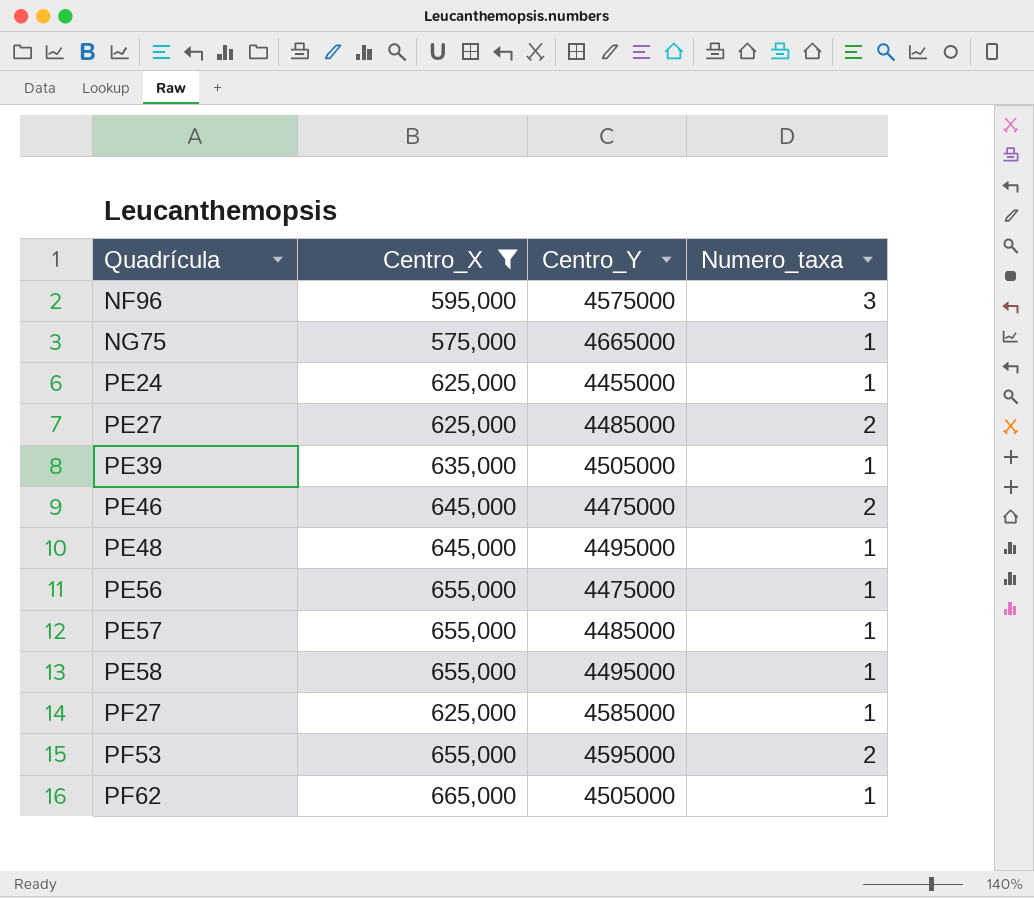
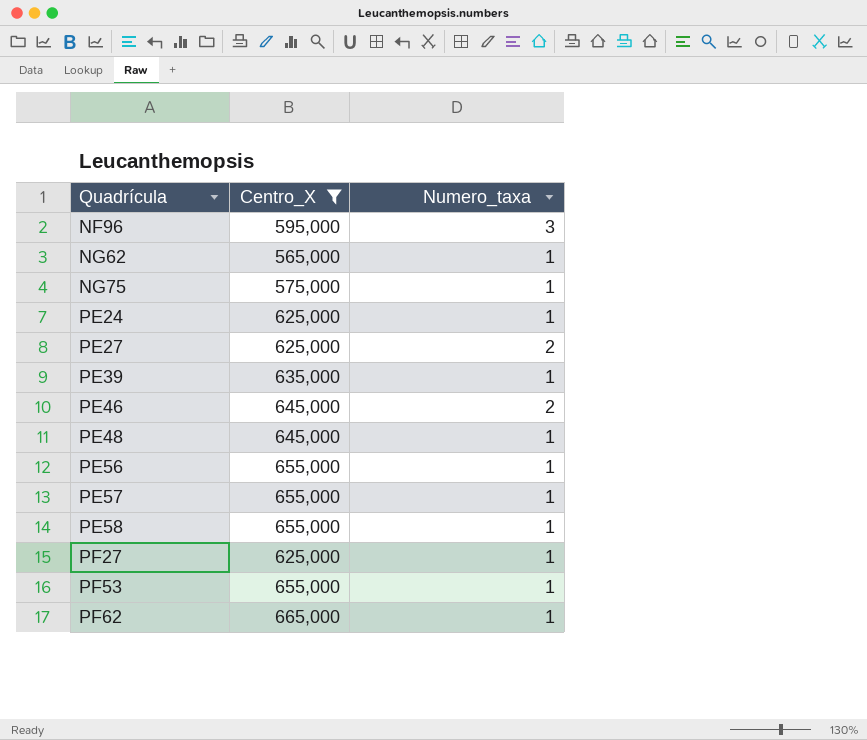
column Centro_Y | position: 3 -> none
row NG62: none -> 565,000 | 1
PF53 | Numero_taxa: 2 -> 1

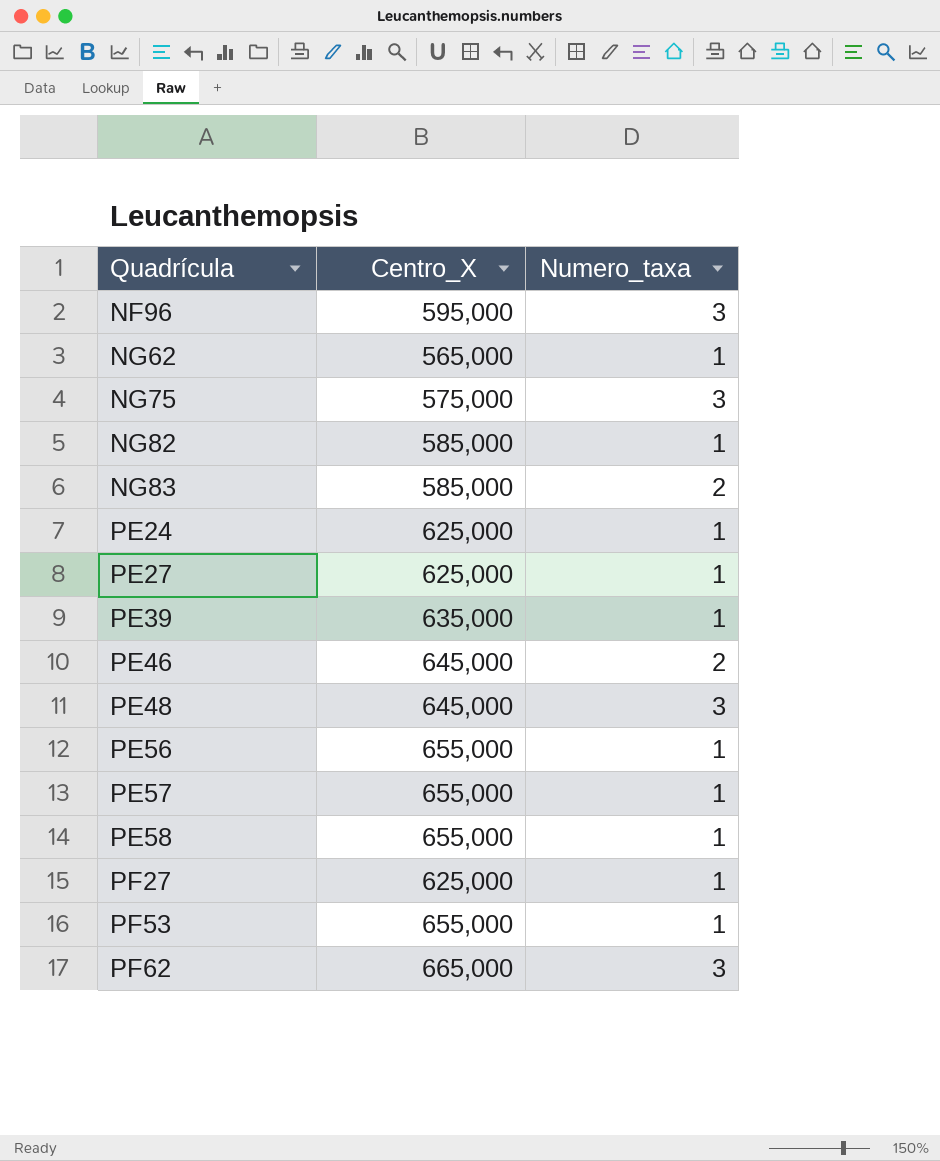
filter: Centro_X != 585,000 -> none
NG75 | Numero_taxa: 1 -> 3
PE27 | Numero_taxa: 2 -> 1
PE48 | Numero_taxa: 1 -> 3
PF62 | Numero_taxa: 1 -> 3

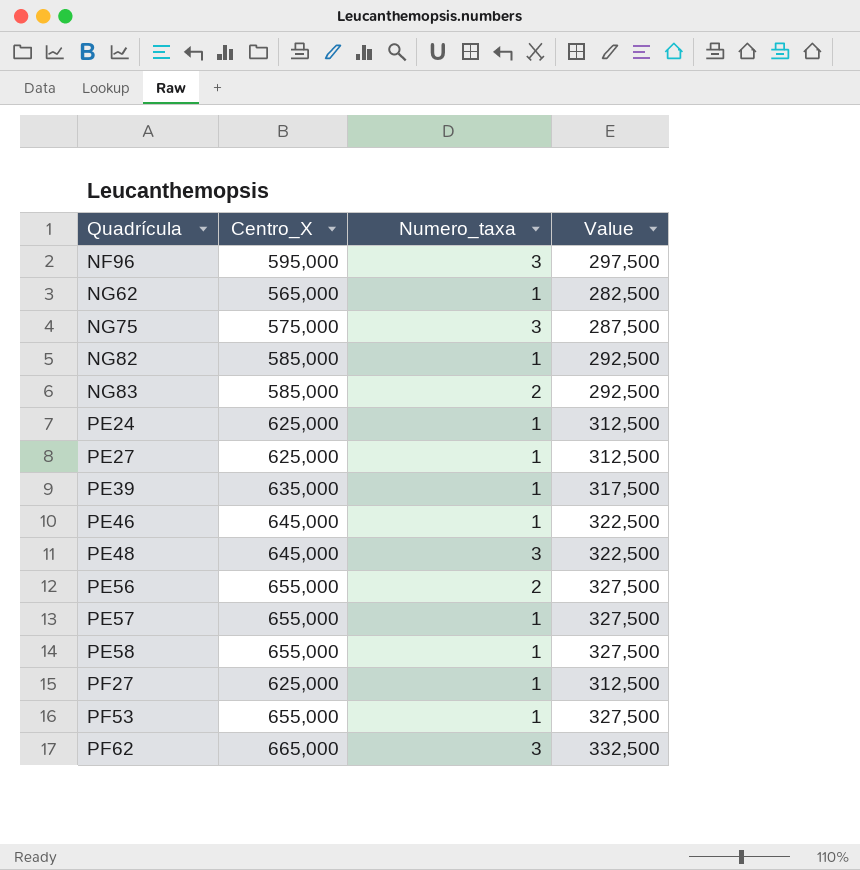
column Value | formula: none -> [Centro_X] * 0.5
PE46 | Numero_taxa: 2 -> 1
PE56 | Numero_taxa: 1 -> 2

